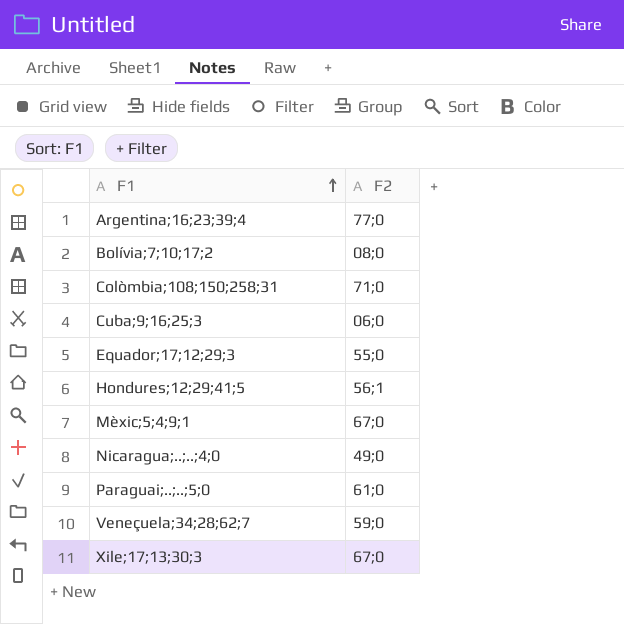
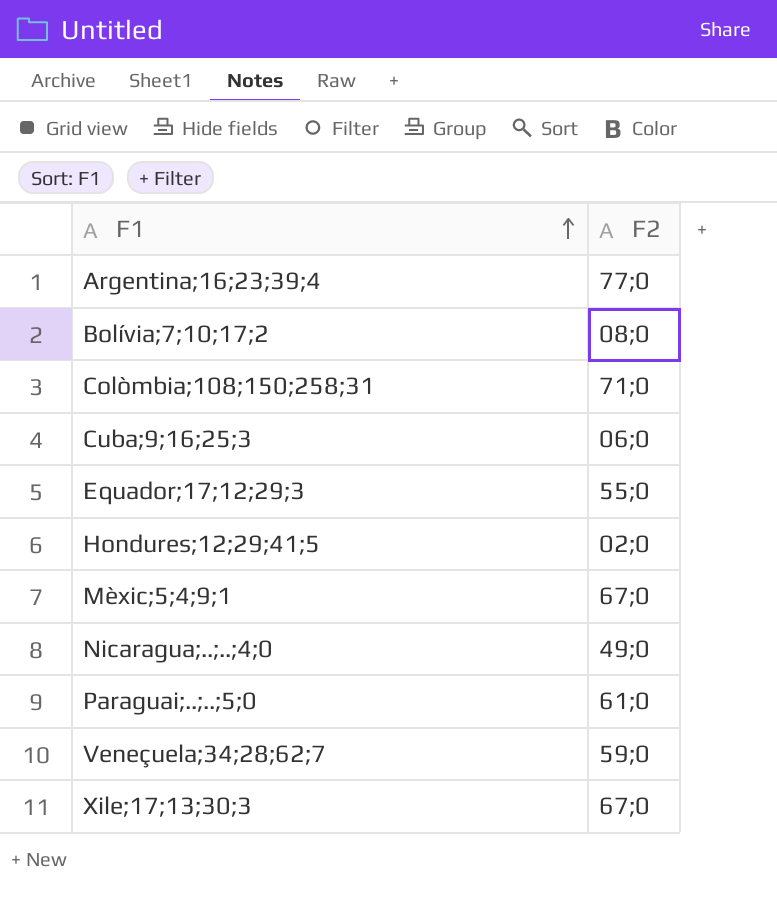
Hondures;12;29;41;5 | F2: 56;1 -> 02;0

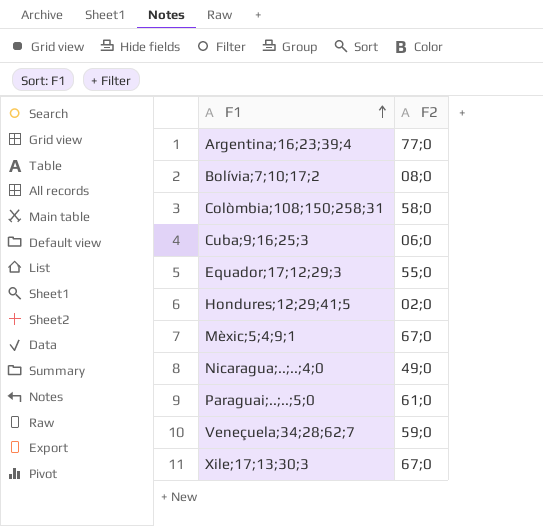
Colòmbia;108;150;258;31 | F2: 71;0 -> 58;0

